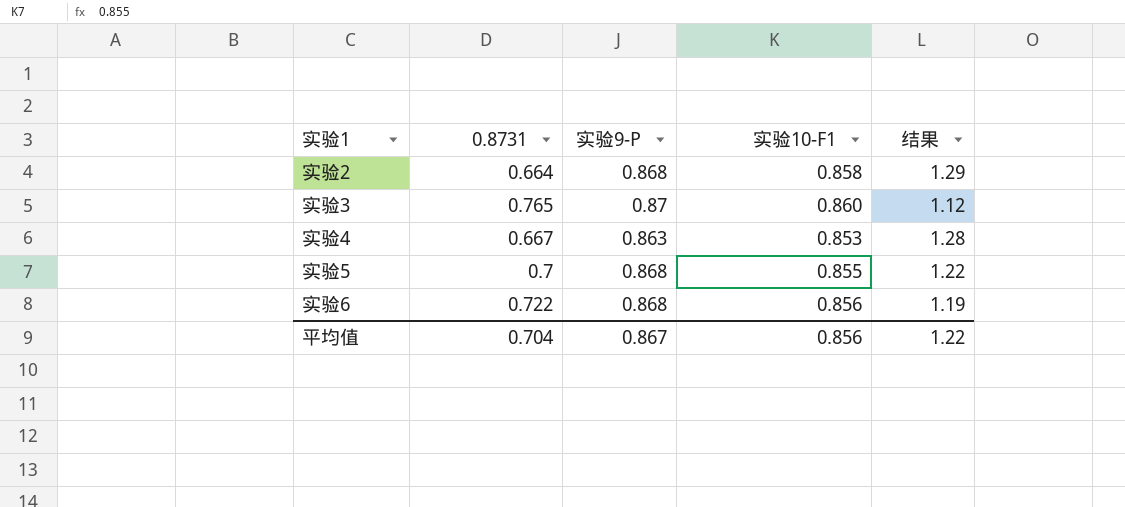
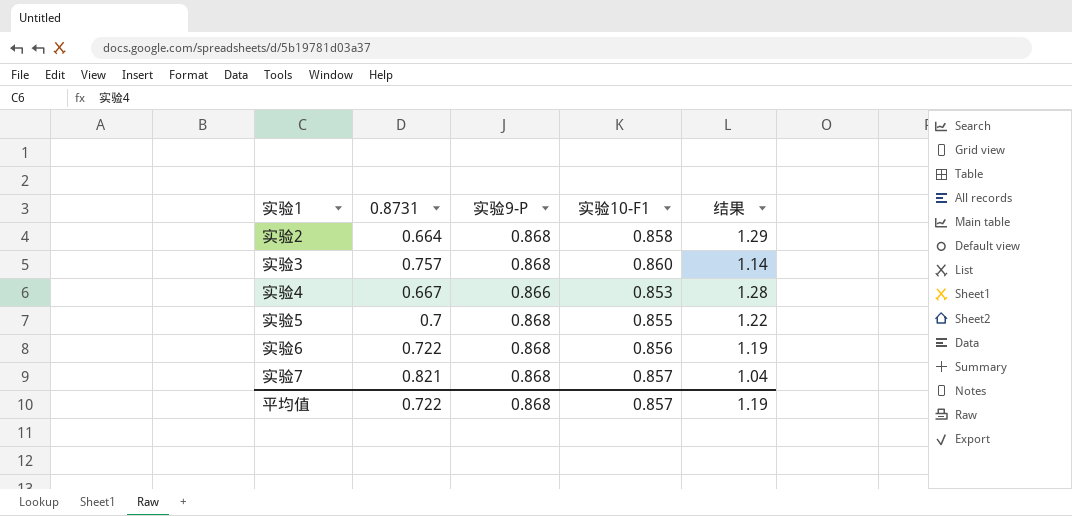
实验3 | 0.8731: 0.765 -> 0.757
实验3 | 实验9-P: 0.87 -> 0.868
实验3 | 结果: 1.12 -> 1.14
实验4 | 实验9-P: 0.863 -> 0.866
row 实验7: none -> 0.821 | 0.868 | 0.857 | 1.04
平均值 | 0.8731: 0.704 -> 0.722
平均值 | 实验9-P: 0.867 -> 0.868
平均值 | 实验10-F1: 0.856 -> 0.857
平均值 | 结果: 1.22 -> 1.19

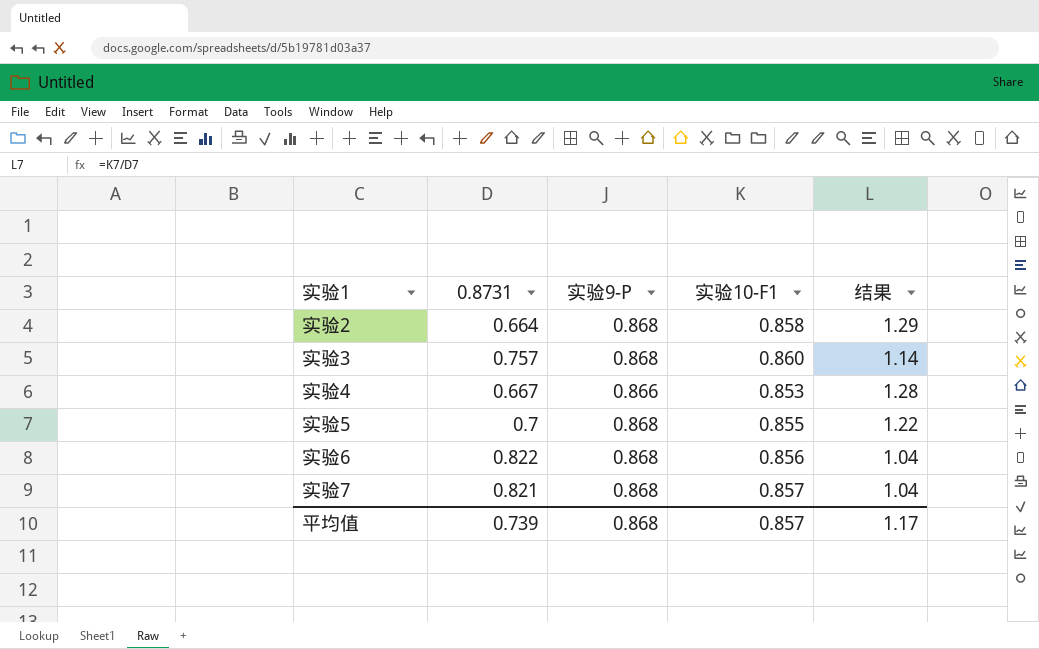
实验6 | 0.8731: 0.722 -> 0.822
实验6 | 结果: 1.19 -> 1.04
平均值 | 0.8731: 0.722 -> 0.739
平均值 | 结果: 1.19 -> 1.17

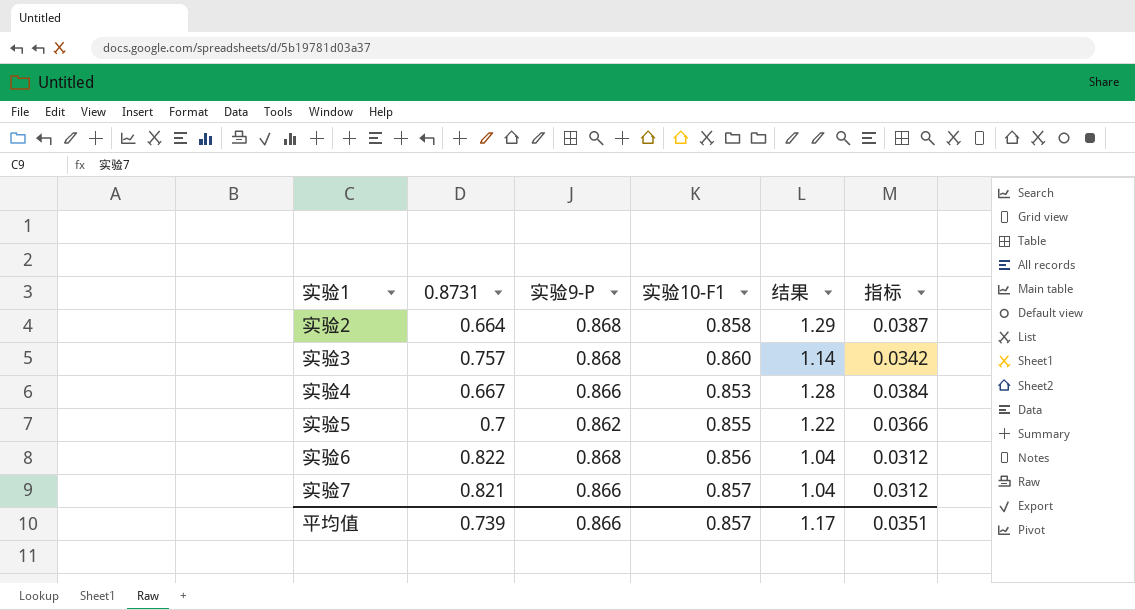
column 指标 | formula: none -> [结果] * 0.03
实验5 | 实验9-P: 0.868 -> 0.862
实验7 | 实验9-P: 0.868 -> 0.866
平均值 | 实验9-P: 0.868 -> 0.866

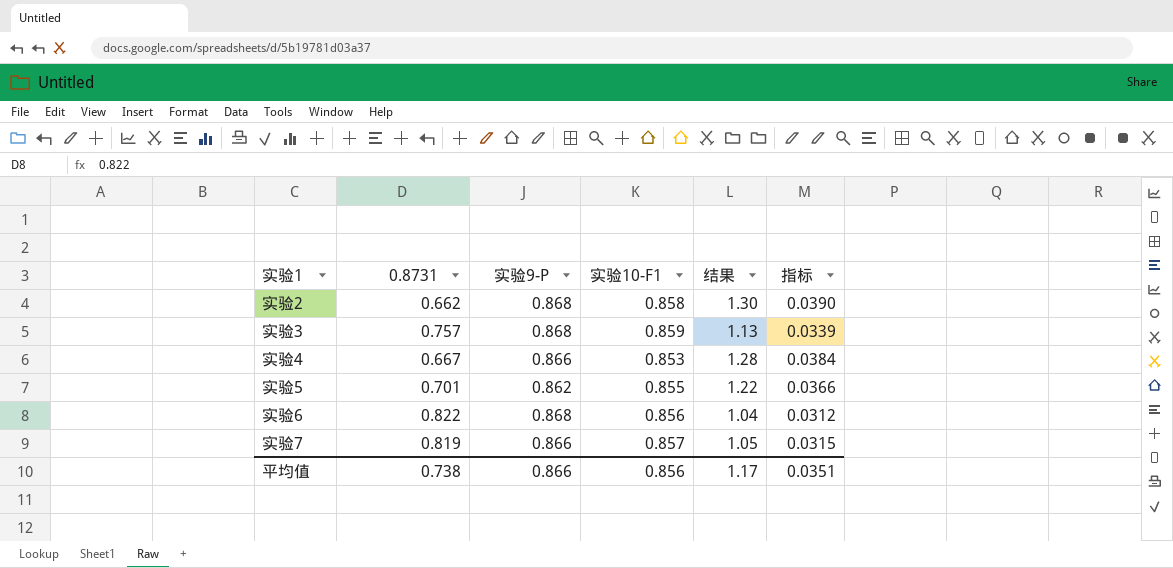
实验2 | 0.8731: 0.664 -> 0.662
实验2 | 结果: 1.29 -> 1.30
实验2 | 指标: 0.0387 -> 0.0390
实验3 | 实验10-F1: 0.860 -> 0.859
实验3 | 结果: 1.14 -> 1.13
实验3 | 指标: 0.0342 -> 0.0339
实验5 | 0.8731: 0.7 -> 0.701
实验7 | 0.8731: 0.821 -> 0.819
实验7 | 结果: 1.04 -> 1.05
实验7 | 指标: 0.0312 -> 0.0315
平均值 | 0.8731: 0.739 -> 0.738
平均值 | 实验10-F1: 0.857 -> 0.856

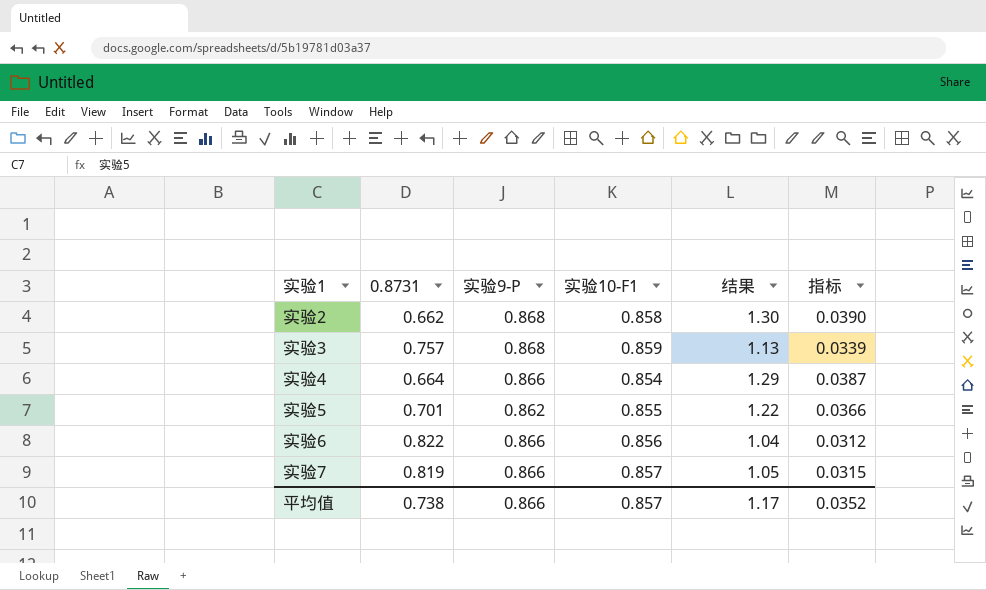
实验4 | 0.8731: 0.667 -> 0.664
实验4 | 实验10-F1: 0.853 -> 0.854
实验4 | 结果: 1.28 -> 1.29
实验4 | 指标: 0.0384 -> 0.0387
实验6 | 实验9-P: 0.868 -> 0.866
平均值 | 实验10-F1: 0.856 -> 0.857
平均值 | 指标: 0.0351 -> 0.0352

